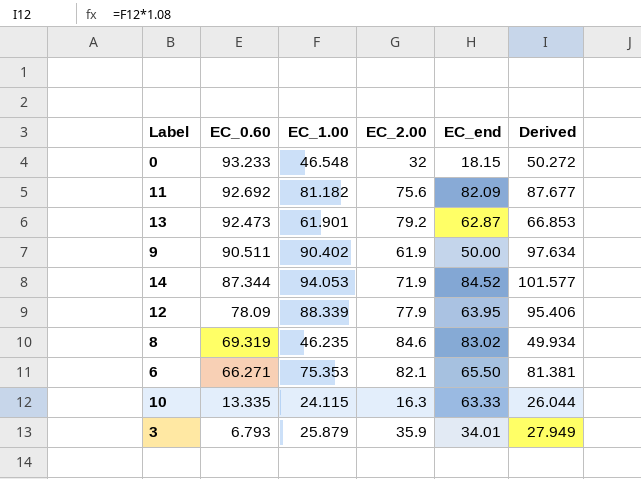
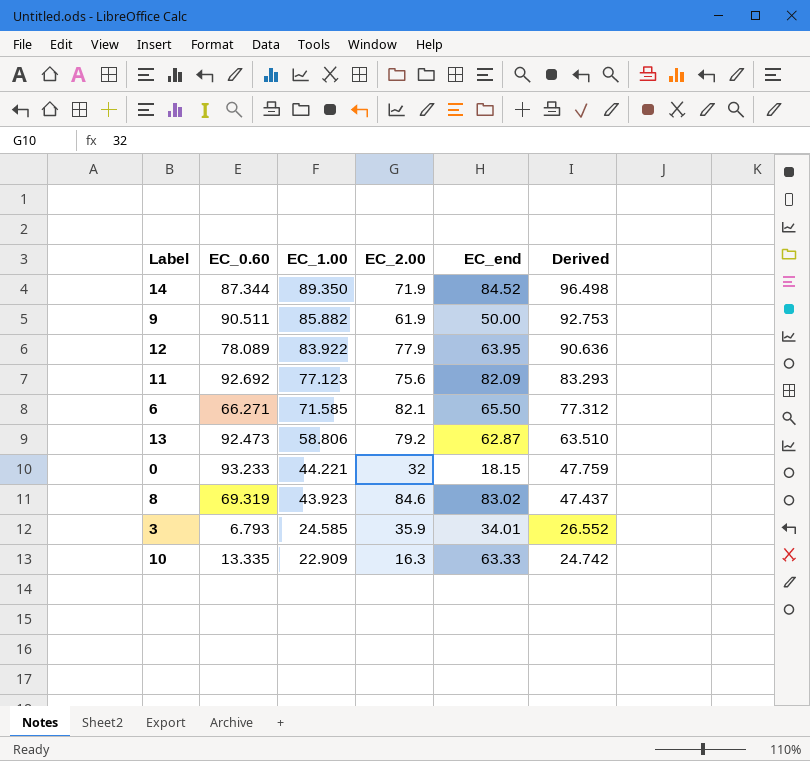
row order: EC_0.60 descending -> EC_1.00 descending
14 | EC_1.00: 94.053 -> 89.350
14 | Derived: 101.577 -> 96.498
9 | EC_1.00: 90.402 -> 85.882
9 | Derived: 97.634 -> 92.753
12 | EC_0.60: 78.09 -> 78.089
12 | EC_1.00: 88.339 -> 83.922
12 | Derived: 95.406 -> 90.636
11 | EC_1.00: 81.182 -> 77.123
11 | Derived: 87.677 -> 83.293
6 | EC_1.00: 75.353 -> 71.585
6 | Derived: 81.381 -> 77.312
13 | EC_1.00: 61.901 -> 58.806
13 | Derived: 66.853 -> 63.510
0 | EC_1.00: 46.548 -> 44.221
0 | Derived: 50.272 -> 47.759
8 | EC_1.00: 46.235 -> 43.923
8 | Derived: 49.934 -> 47.437
3 | EC_1.00: 25.879 -> 24.585
3 | Derived: 27.949 -> 26.552
10 | EC_1.00: 24.115 -> 22.909
10 | Derived: 26.044 -> 24.742

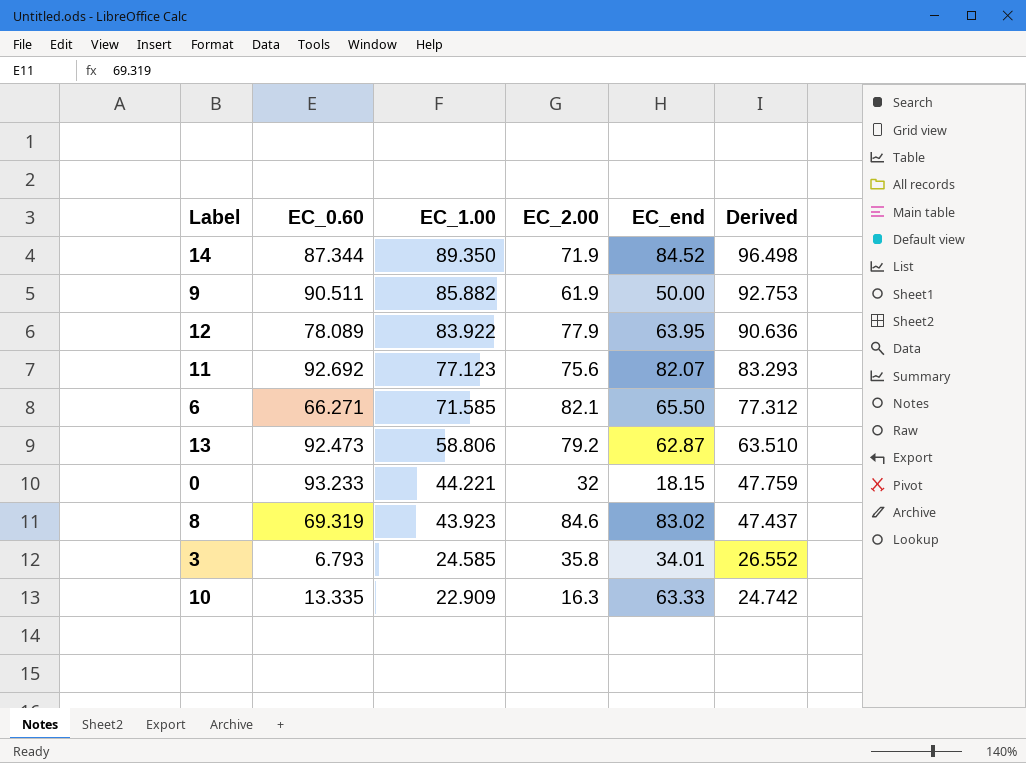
11 | EC_end: 82.09 -> 82.07
3 | EC_2.00: 35.9 -> 35.8

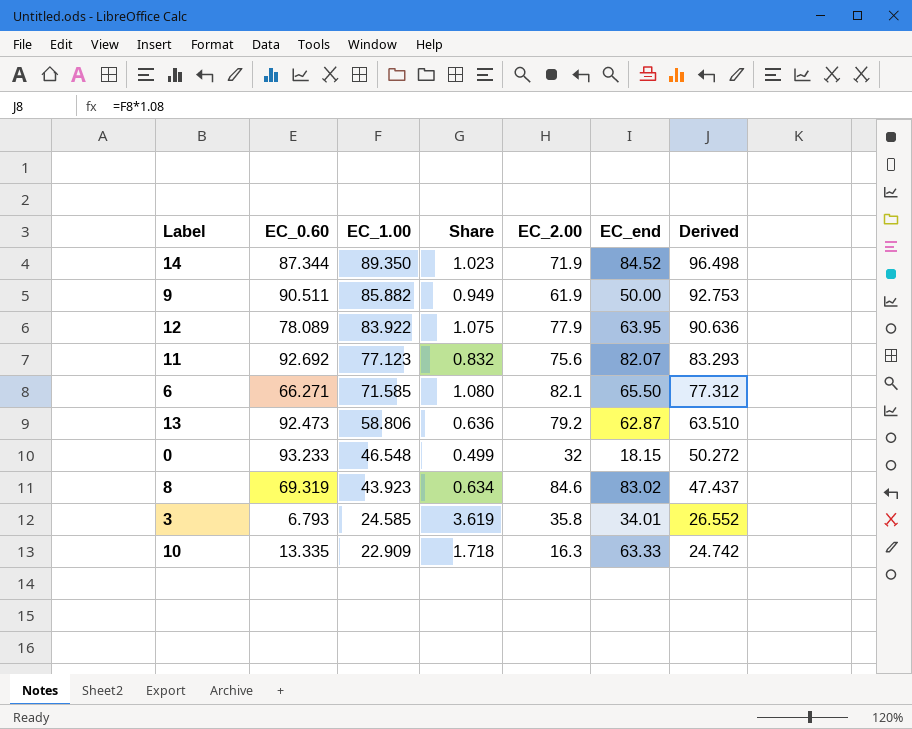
column Share | formula: none -> [EC_1.00] / [EC_0.60]
0 | EC_1.00: 44.221 -> 46.548
0 | Derived: 47.759 -> 50.272

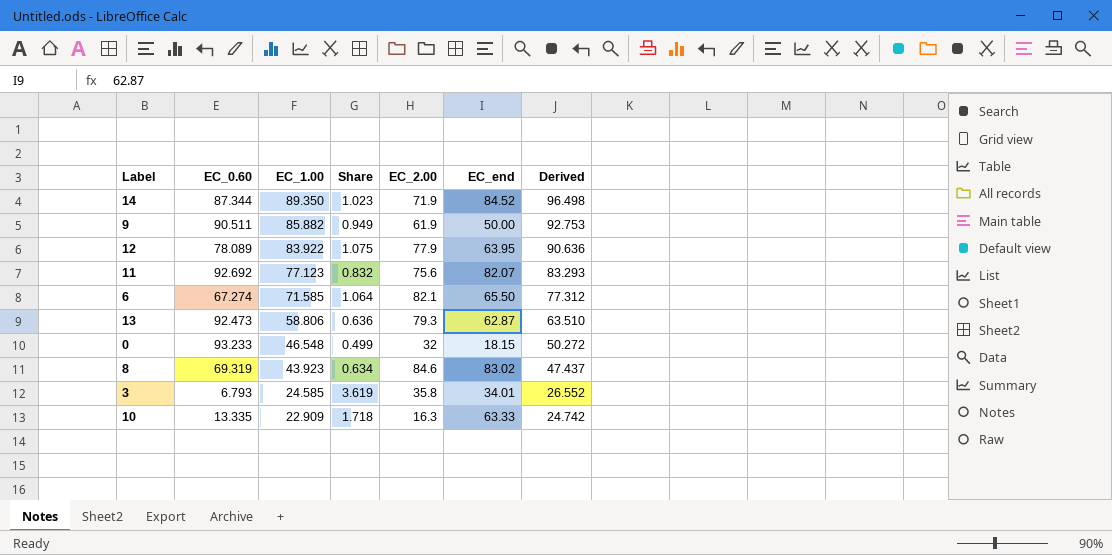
6 | EC_0.60: 66.271 -> 67.274
6 | Share: 1.080 -> 1.064
13 | EC_2.00: 79.2 -> 79.3

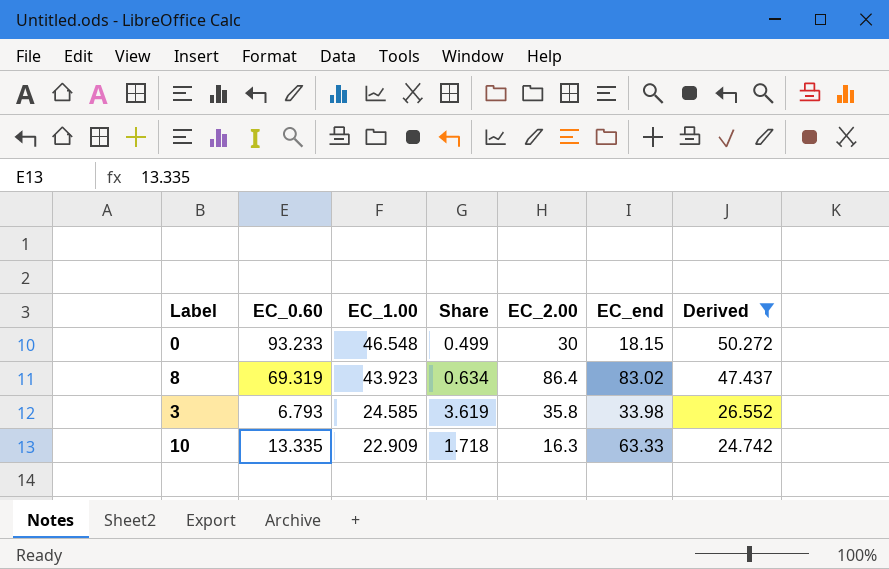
filter: none -> Derived <= 50.272
0 | EC_2.00: 32 -> 30
8 | EC_2.00: 84.6 -> 86.4
3 | EC_end: 34.01 -> 33.98

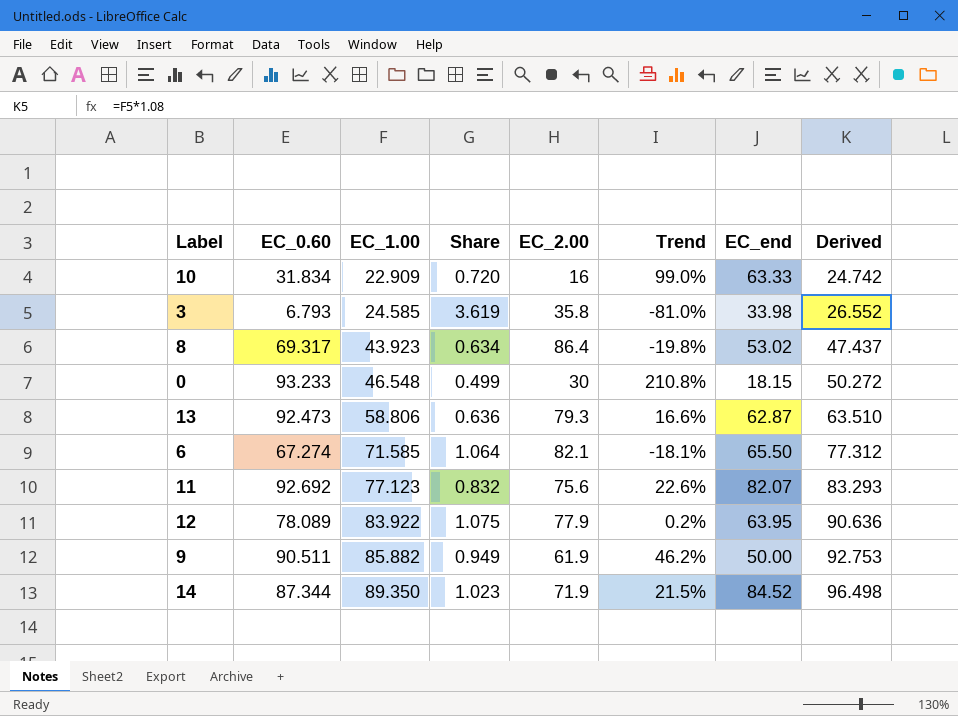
filter: Derived <= 50.272 -> none
row order: EC_1.00 descending -> EC_1.00 ascending
column Trend | formula: none -> ([EC_0.60] - [EC_2.00]) / [EC_2.00]
10 | EC_0.60: 13.335 -> 31.834
10 | Share: 1.718 -> 0.720
10 | EC_2.00: 16.3 -> 16
8 | EC_0.60: 69.319 -> 69.317
8 | EC_end: 83.02 -> 53.02

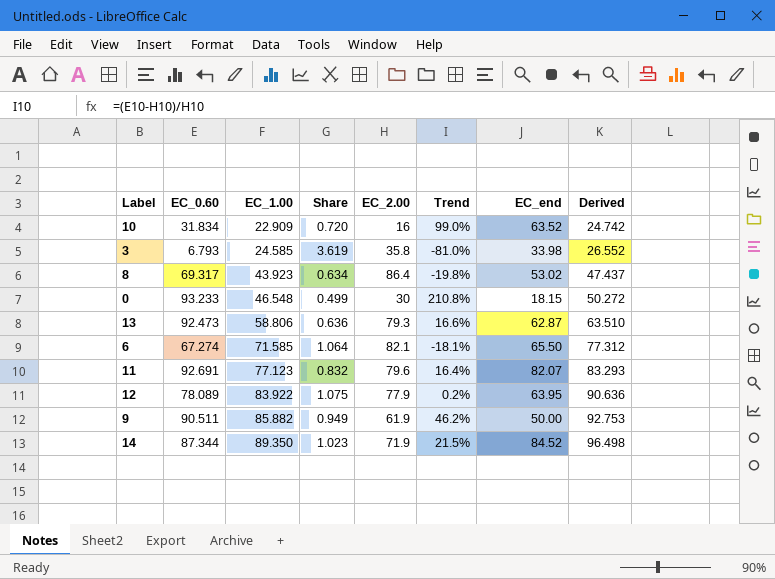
10 | EC_end: 63.33 -> 63.52
11 | EC_0.60: 92.692 -> 92.691
11 | EC_2.00: 75.6 -> 79.6
11 | Trend: 22.6% -> 16.4%

